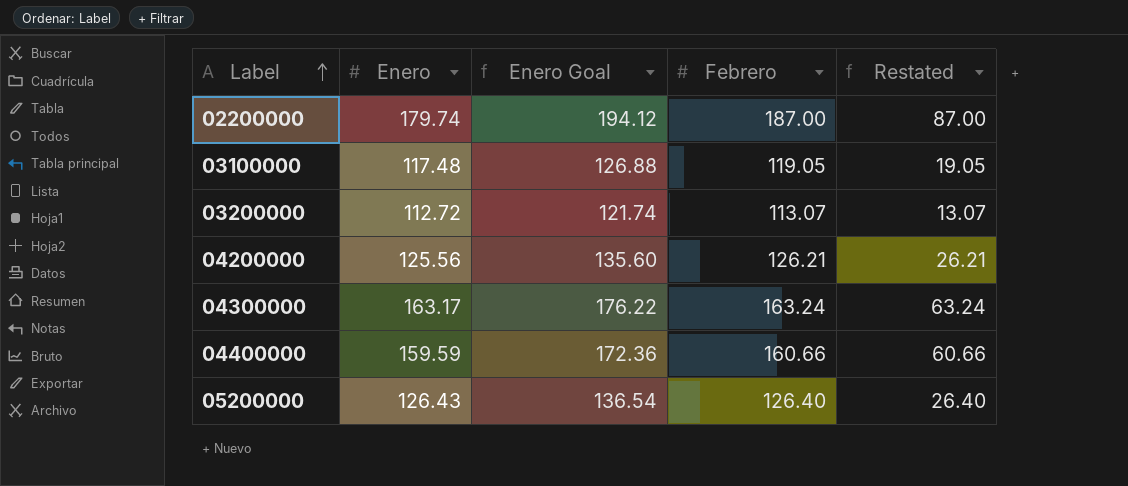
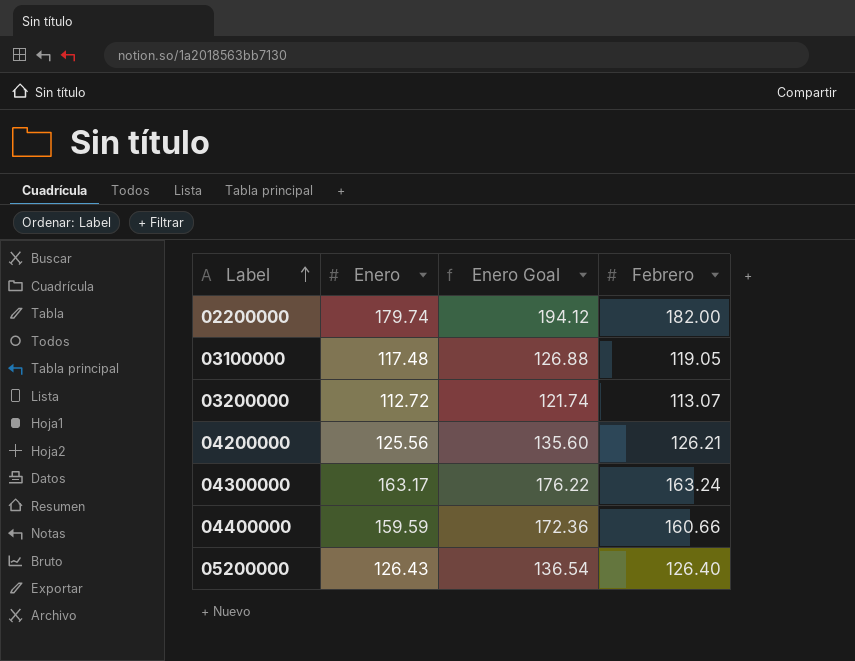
column Restated | formula: [Febrero] - 100 -> none
02200000 | Febrero: 187.00 -> 182.00

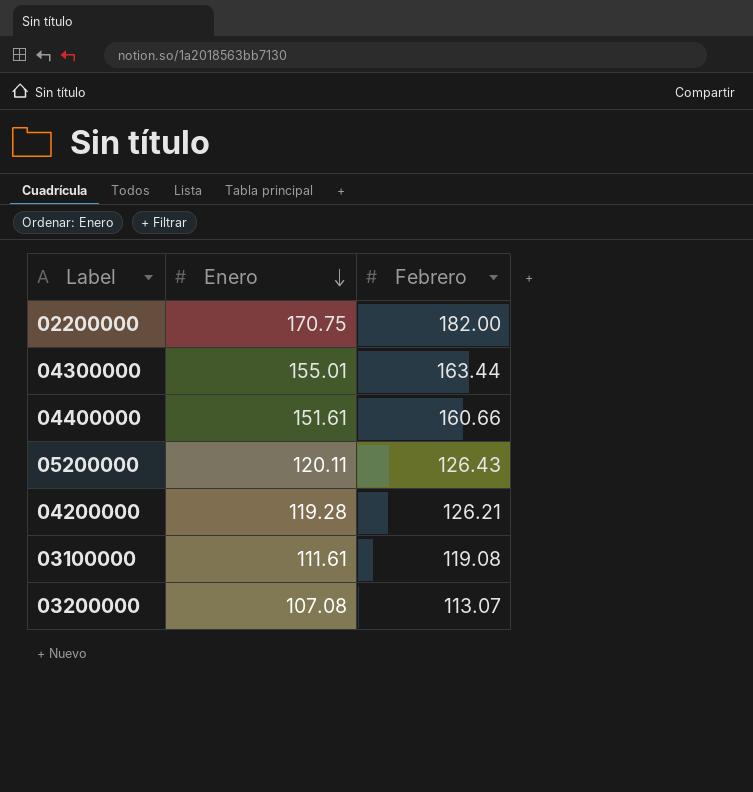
row order: Label ascending -> Enero descending
column Enero Goal | formula: [Enero] * 1.08 -> none
02200000 | Enero: 179.74 -> 170.75
04300000 | Enero: 163.17 -> 155.01
04300000 | Febrero: 163.24 -> 163.44
04400000 | Enero: 159.59 -> 151.61
05200000 | Enero: 126.43 -> 120.11
05200000 | Febrero: 126.40 -> 126.43
04200000 | Enero: 125.56 -> 119.28
03100000 | Enero: 117.48 -> 111.61
03100000 | Febrero: 119.05 -> 119.08
03200000 | Enero: 112.72 -> 107.08

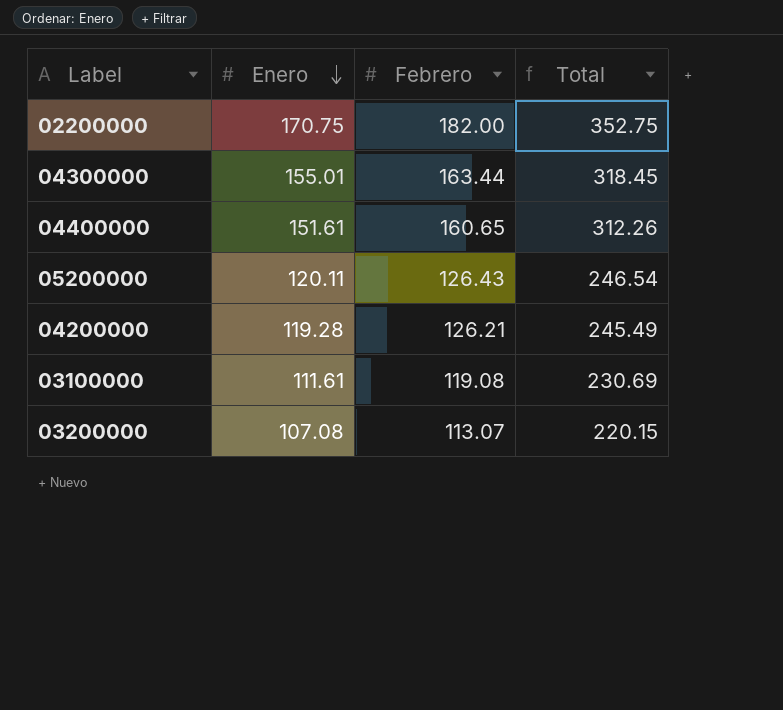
column Total | formula: none -> [Enero] + [Febrero]
04400000 | Febrero: 160.66 -> 160.65

